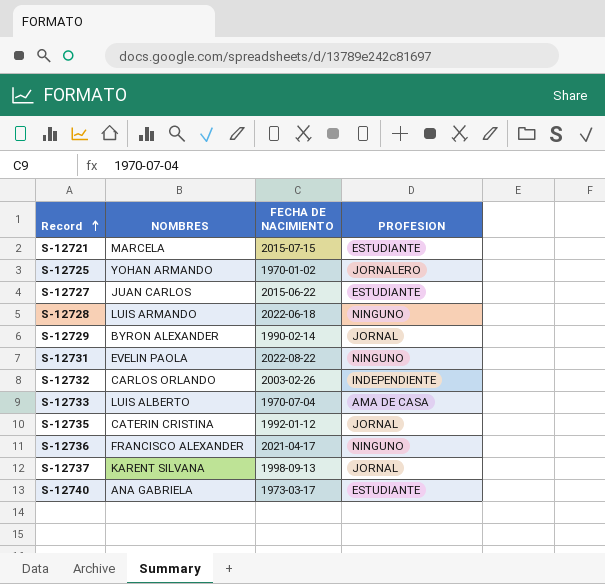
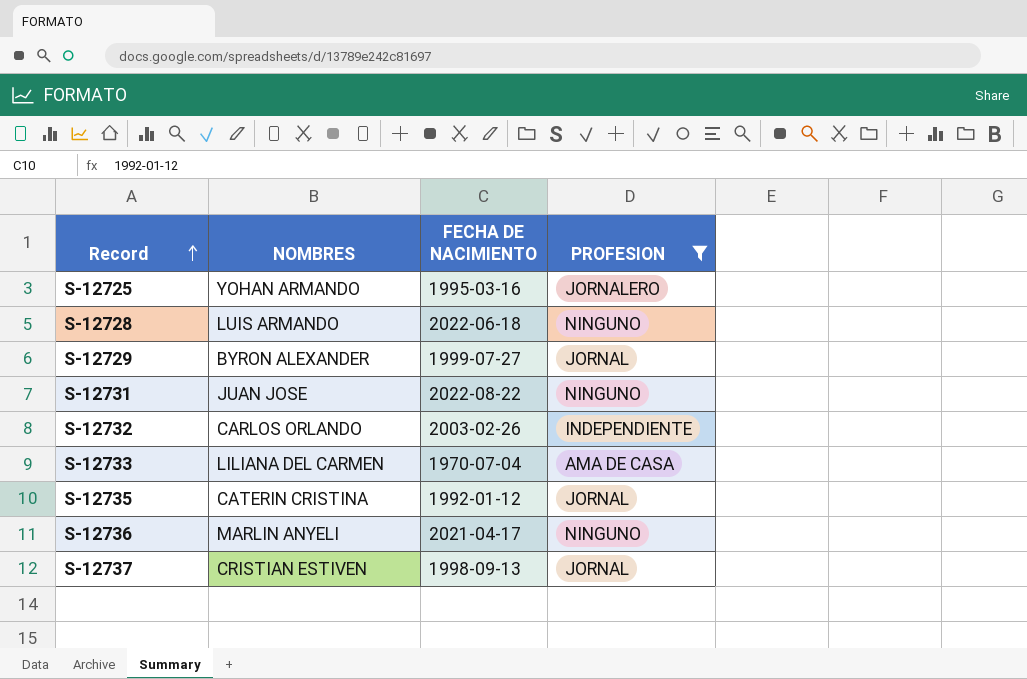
filter: none -> PROFESION != ESTUDIANTE
S-12725 | FECHA DE NACIMIENTO: 1970-01-02 -> 1995-03-16
S-12729 | FECHA DE NACIMIENTO: 1990-02-14 -> 1999-07-27
S-12731 | NOMBRES: EVELIN PAOLA -> JUAN JOSE
S-12733 | NOMBRES: LUIS ALBERTO -> LILIANA DEL CARMEN
S-12736 | NOMBRES: FRANCISCO ALEXANDER -> MARLIN ANYELI
S-12737 | NOMBRES: KARENT SILVANA -> CRISTIAN ESTIVEN

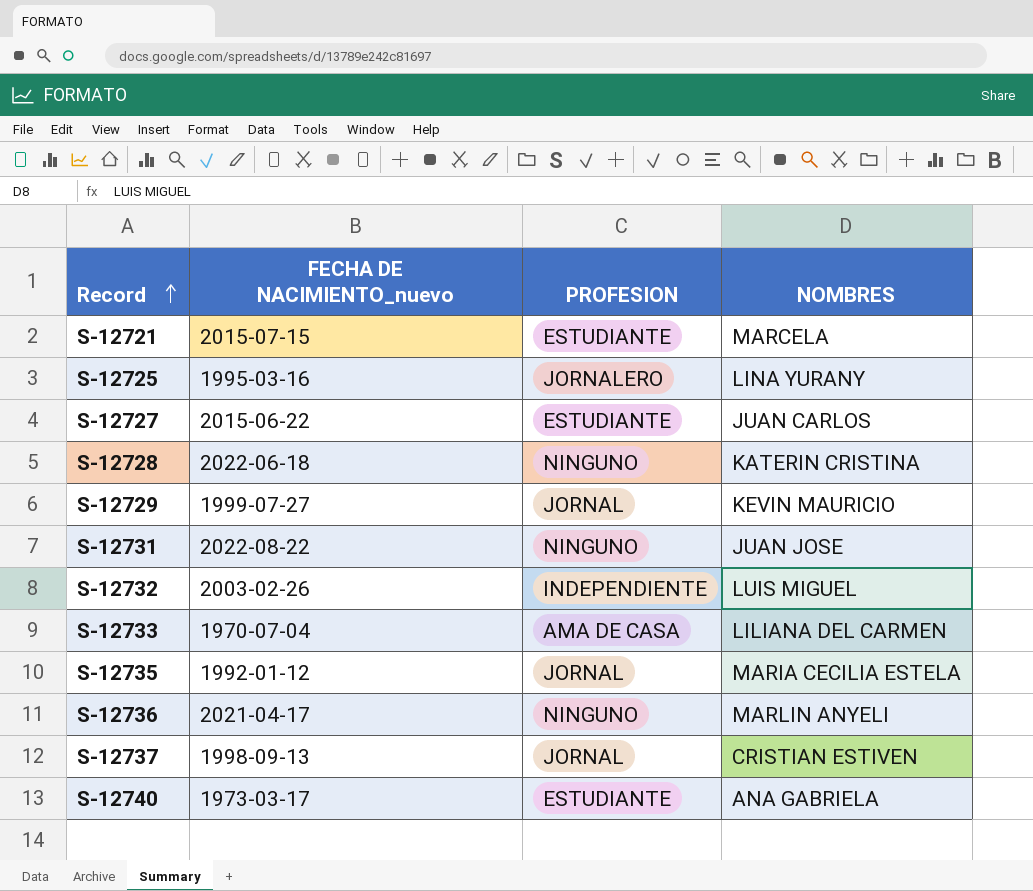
filter: PROFESION != ESTUDIANTE -> none
column name: FECHA DE NACIMIENTO -> FECHA DE NACIMIENTO_nuevo
column NOMBRES | position: 2 -> 4
S-12725 | NOMBRES: YOHAN ARMANDO -> LINA YURANY
S-12728 | NOMBRES: LUIS ARMANDO -> KATERIN CRISTINA
S-12729 | NOMBRES: BYRON ALEXANDER -> KEVIN MAURICIO
S-12732 | NOMBRES: CARLOS ORLANDO -> LUIS MIGUEL
S-12735 | NOMBRES: CATERIN CRISTINA -> MARIA CECILIA ESTELA

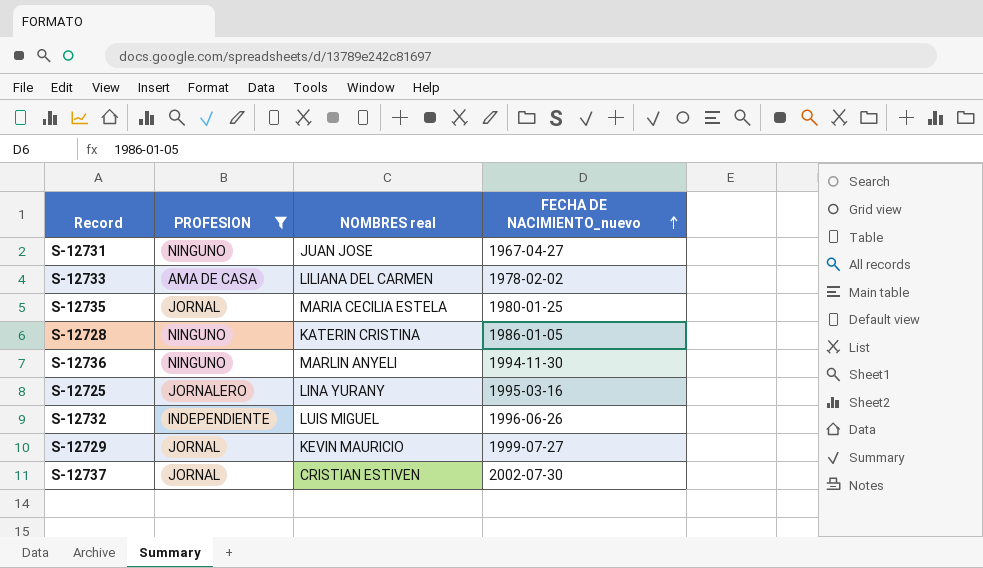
filter: none -> PROFESION != ESTUDIANTE
row order: Record ascending -> FECHA DE NACIMIENTO_nuevo ascending
column name: NOMBRES -> NOMBRES real
column FECHA DE NACIMIENTO_nuevo | position: 2 -> 4
S-12731 | FECHA DE NACIMIENTO_nuevo: 2022-08-22 -> 1967-04-27
S-12733 | FECHA DE NACIMIENTO_nuevo: 1970-07-04 -> 1978-02-02
S-12735 | FECHA DE NACIMIENTO_nuevo: 1992-01-12 -> 1980-01-25
S-12728 | FECHA DE NACIMIENTO_nuevo: 2022-06-18 -> 1986-01-05
S-12736 | FECHA DE NACIMIENTO_nuevo: 2021-04-17 -> 1994-11-30
S-12732 | FECHA DE NACIMIENTO_nuevo: 2003-02-26 -> 1996-06-26
S-12737 | FECHA DE NACIMIENTO_nuevo: 1998-09-13 -> 2002-07-30

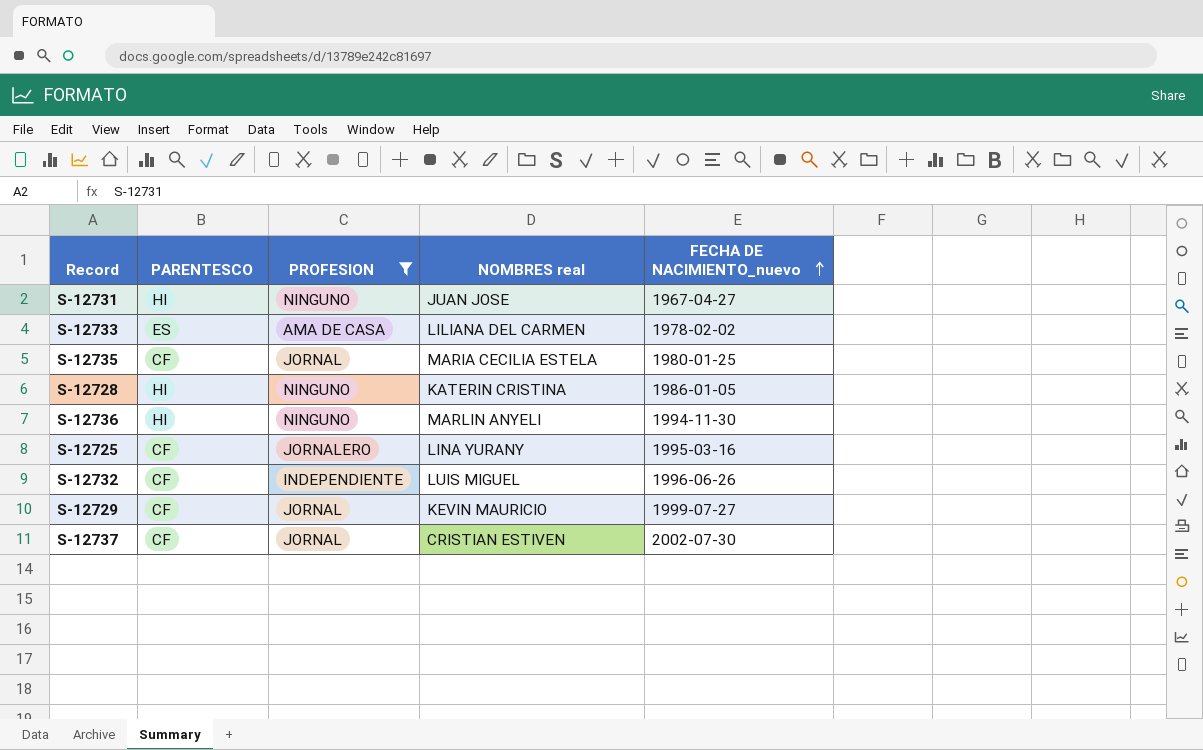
column PARENTESCO | position: none -> 2

